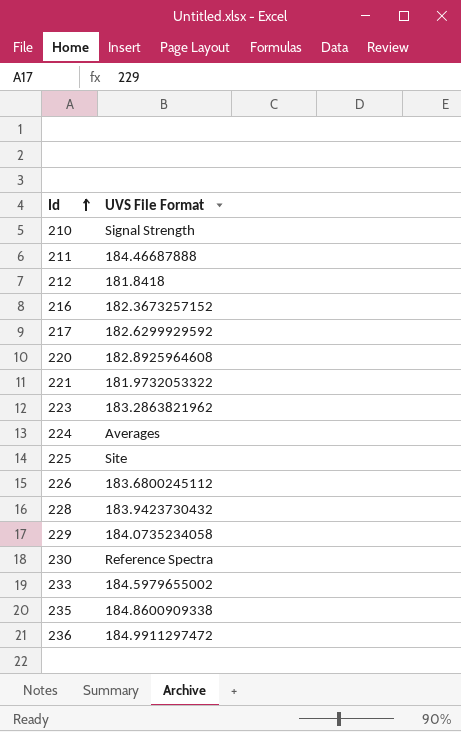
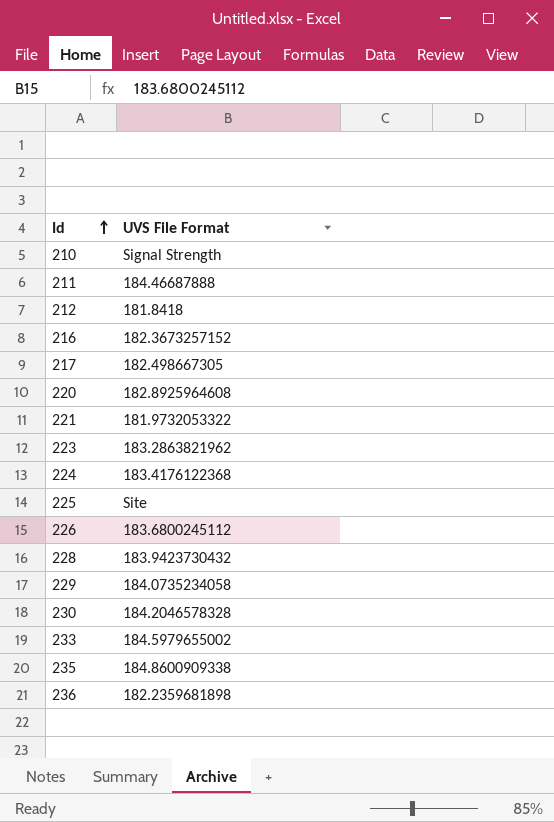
217 | UVS File Format: 182.6299929592 -> 182.498667305
224 | UVS File Format: Averages -> 183.4176122368
230 | UVS File Format: Reference Spectra -> 184.2046578328
236 | UVS File Format: 184.9911297472 -> 182.2359681898

